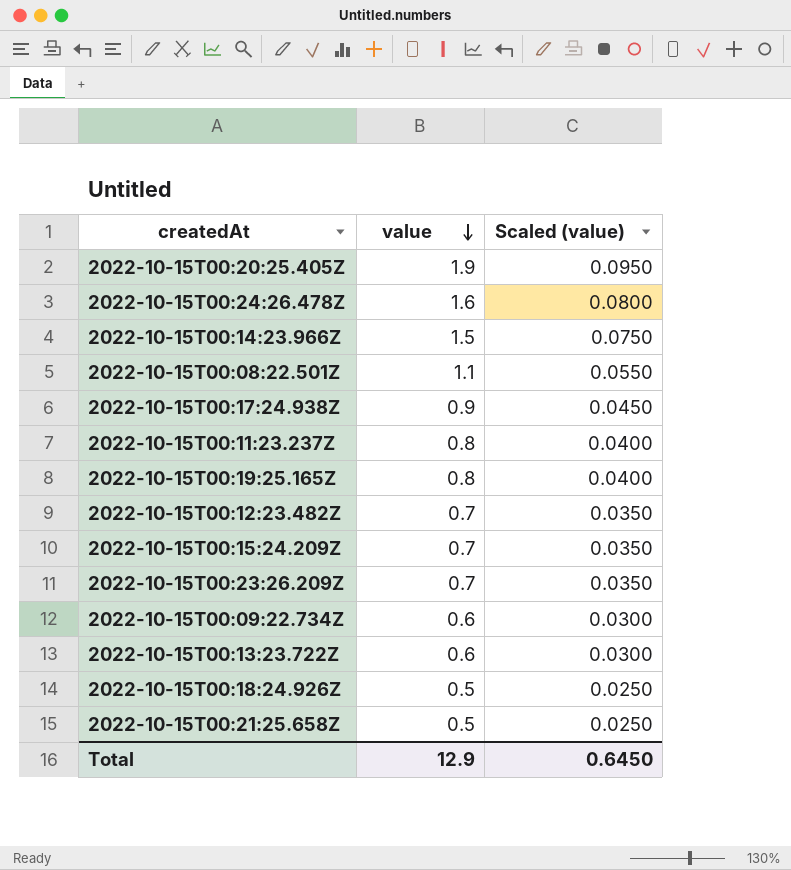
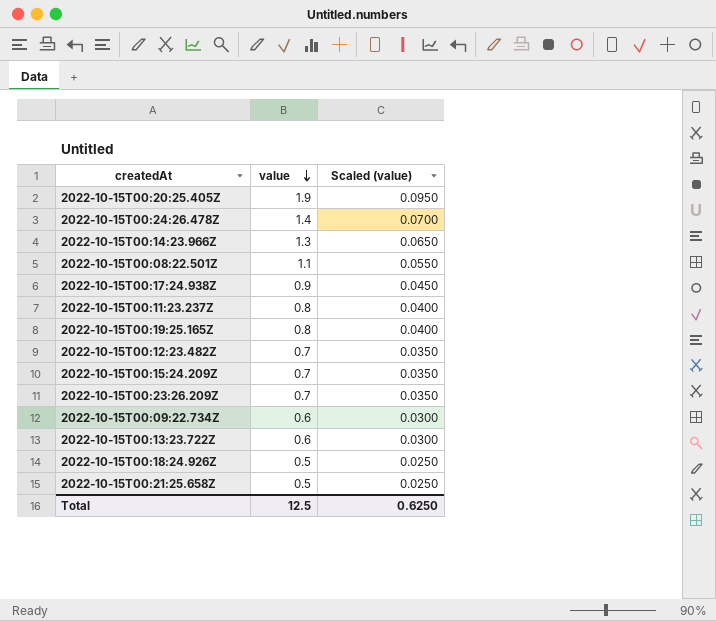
2022-10-15T00:24:26.478Z | value: 1.6 -> 1.4
2022-10-15T00:24:26.478Z | Scaled (value): 0.0800 -> 0.0700
2022-10-15T00:14:23.966Z | value: 1.5 -> 1.3
2022-10-15T00:14:23.966Z | Scaled (value): 0.0750 -> 0.0650
Total | value: 12.9 -> 12.5
Total | Scaled (value): 0.6450 -> 0.6250

